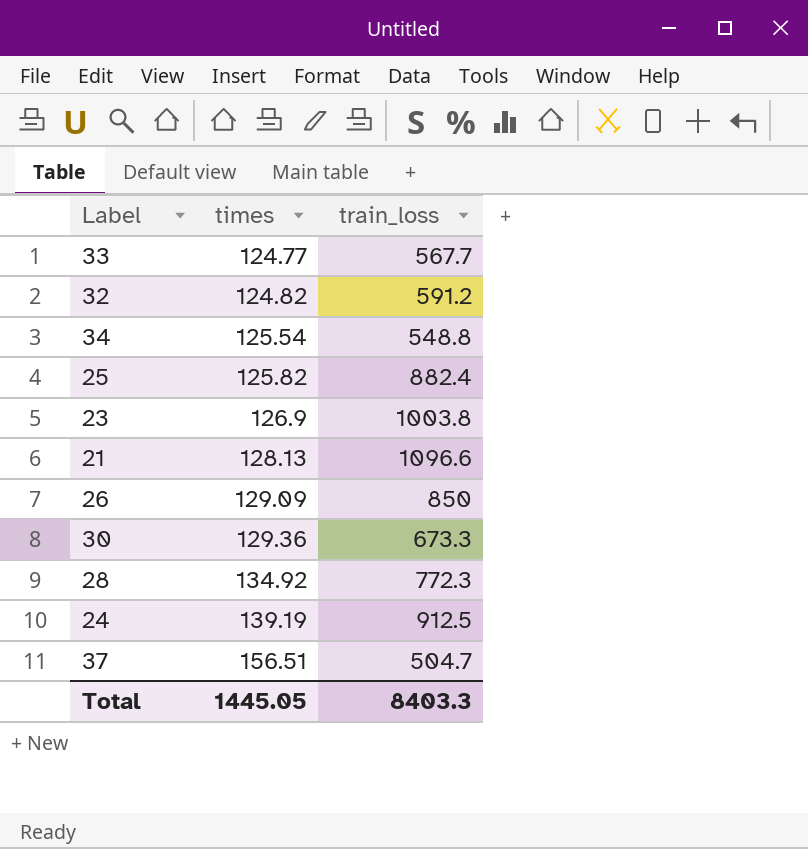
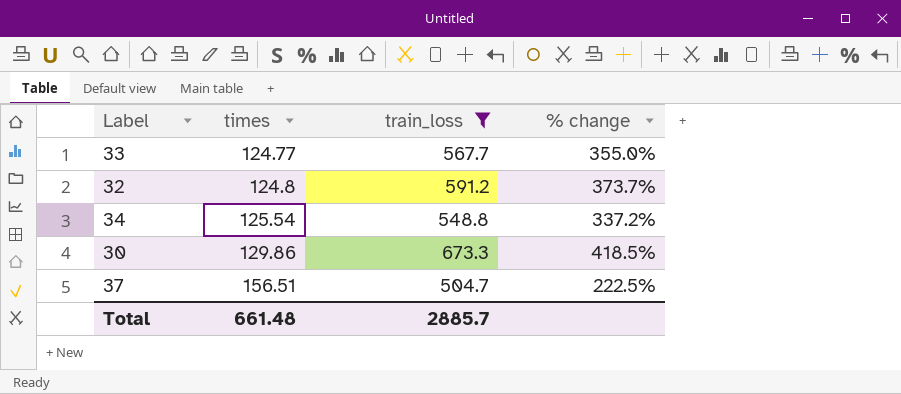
filter: none -> train_loss <= 673.3
column % change | formula: none -> ([train_loss] - [times]) / [times]
32 | times: 124.82 -> 124.8
30 | times: 129.36 -> 129.86
Total | times: 1445.05 -> 661.48
Total | train_loss: 8403.3 -> 2885.7

